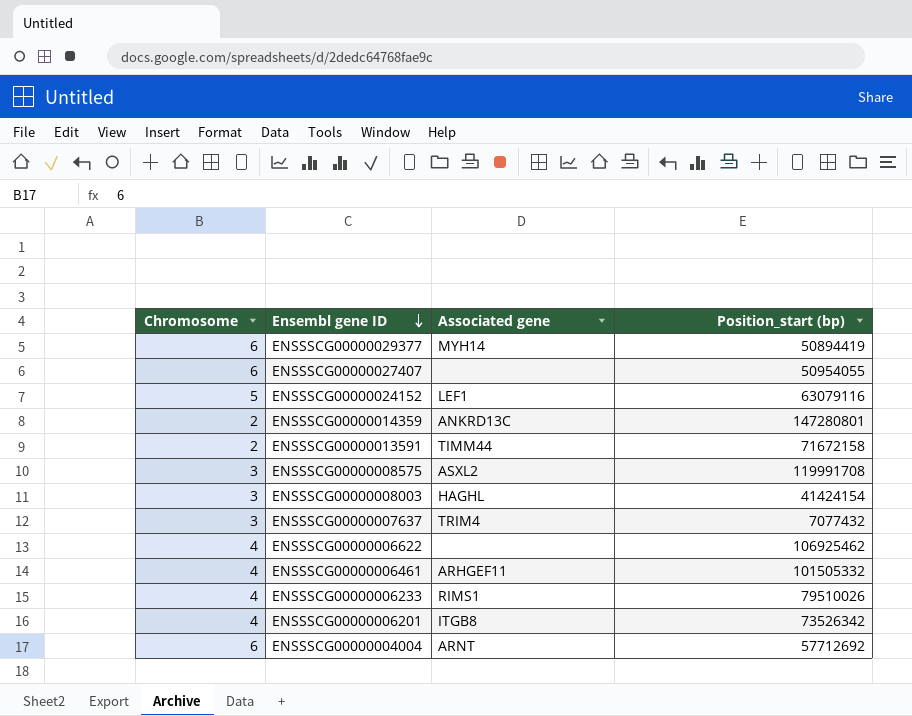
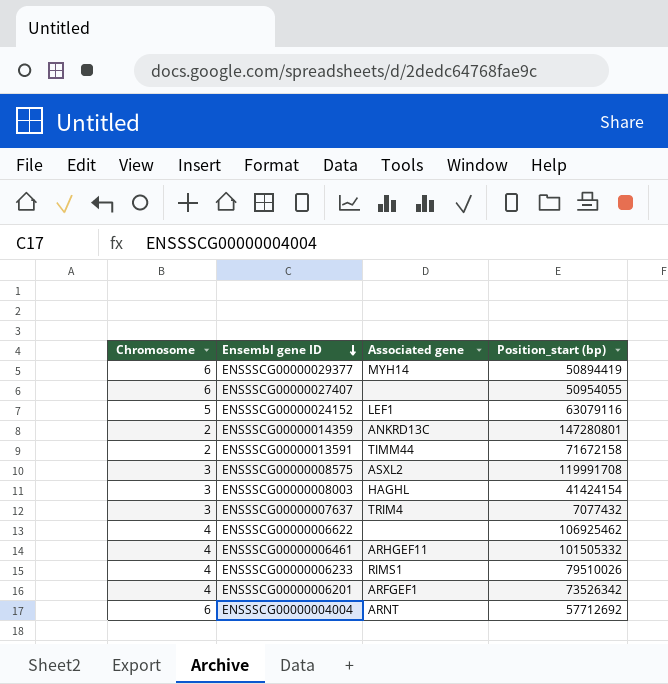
ENSSSCG00000006201 | Associated gene: ITGB8 -> ARFGEF1

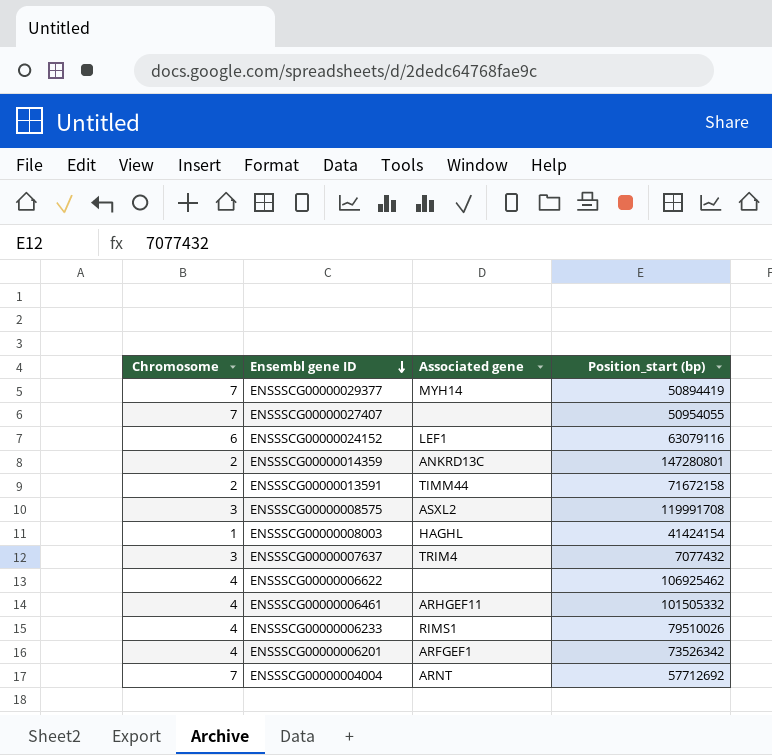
ENSSSCG00000029377 | Chromosome: 6 -> 7
ENSSSCG00000027407 | Chromosome: 6 -> 7
ENSSSCG00000024152 | Chromosome: 5 -> 6
ENSSSCG00000008003 | Chromosome: 3 -> 1
ENSSSCG00000004004 | Chromosome: 6 -> 7

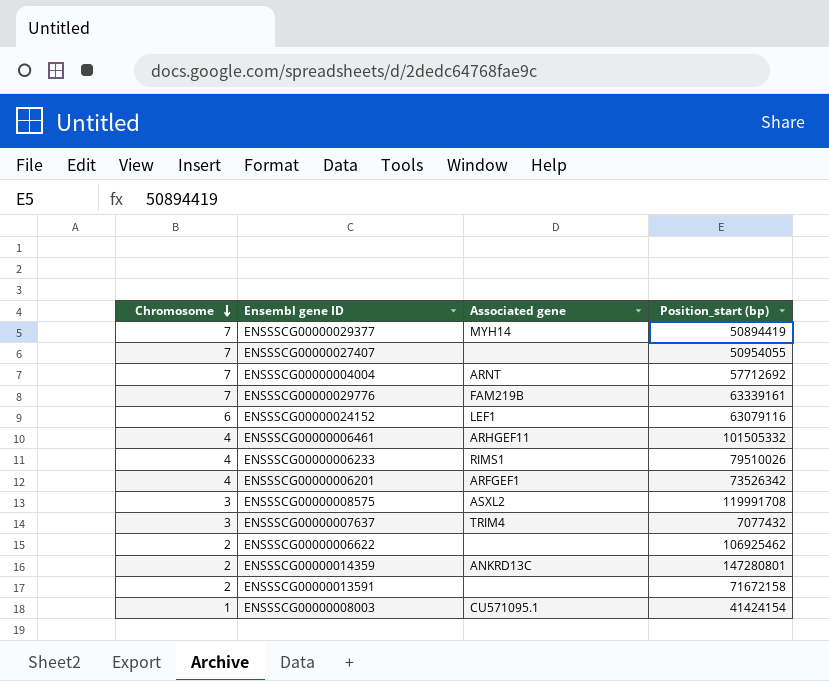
row order: Ensembl gene ID descending -> Chromosome descending
row ENSSSCG00000029776: none -> 7 | FAM219B | 63339161
ENSSSCG00000006622 | Chromosome: 4 -> 2
ENSSSCG00000013591 | Associated gene: TIMM44 -> none
ENSSSCG00000008003 | Associated gene: HAGHL -> CU571095.1

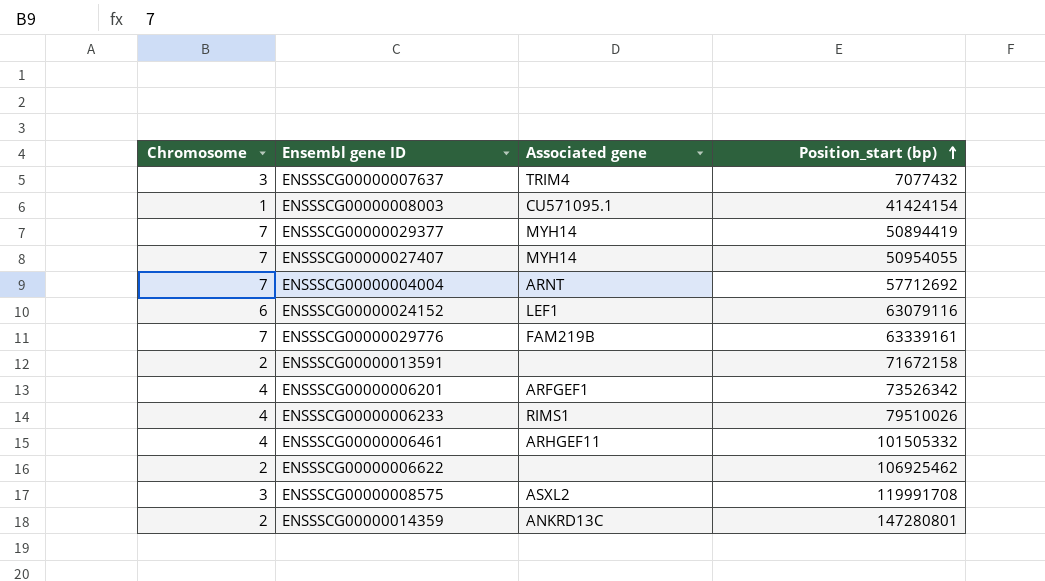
row order: Chromosome descending -> Position_start (bp) ascending
ENSSSCG00000027407 | Associated gene: none -> MYH14

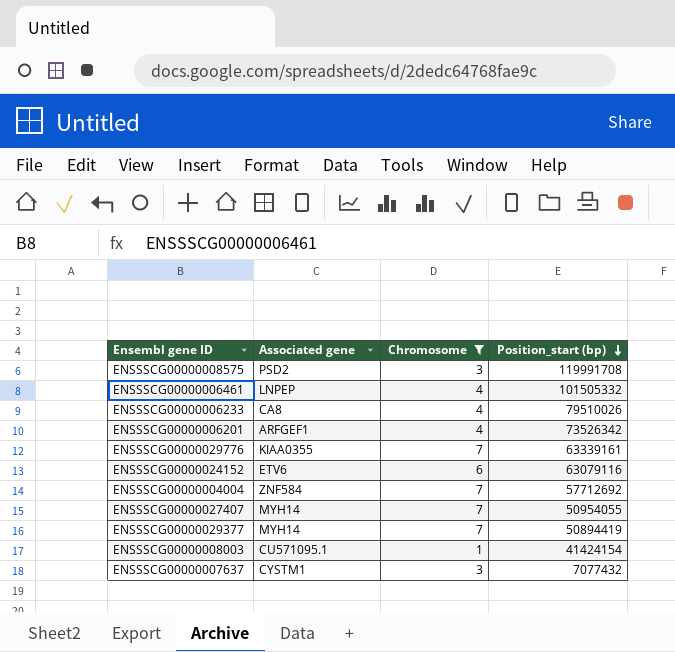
filter: none -> Chromosome != 2
row order: Position_start (bp) ascending -> Position_start (bp) descending
column Chromosome | position: 1 -> 3
ENSSSCG00000008575 | Associated gene: ASXL2 -> PSD2
ENSSSCG00000006461 | Associated gene: ARHGEF11 -> LNPEP
ENSSSCG00000006233 | Associated gene: RIMS1 -> CA8
ENSSSCG00000029776 | Associated gene: FAM219B -> KIAA0355
ENSSSCG00000024152 | Associated gene: LEF1 -> ETV6
ENSSSCG00000004004 | Associated gene: ARNT -> ZNF584
ENSSSCG00000007637 | Associated gene: TRIM4 -> CYSTM1

